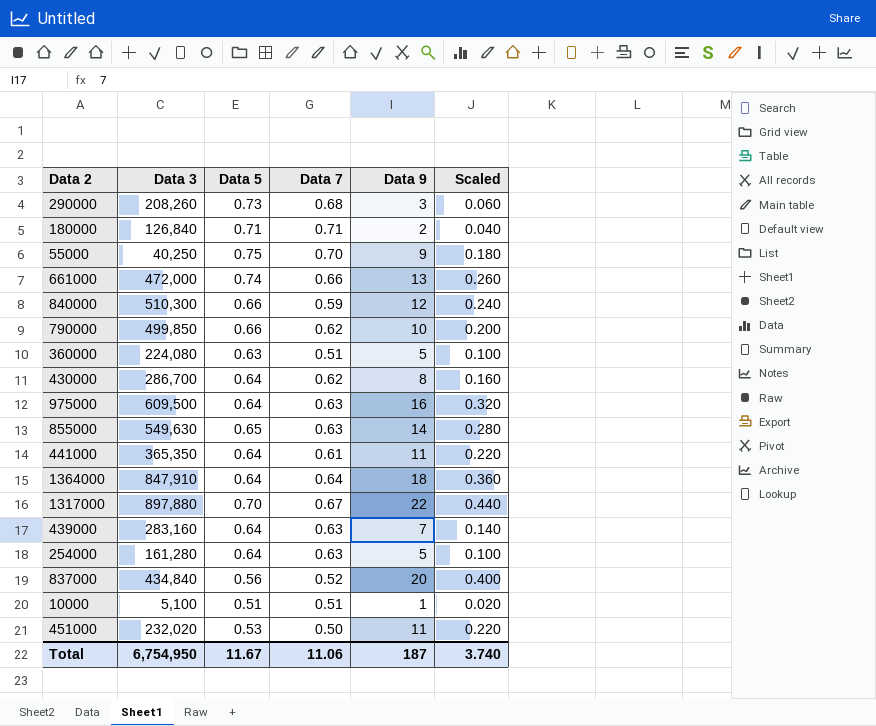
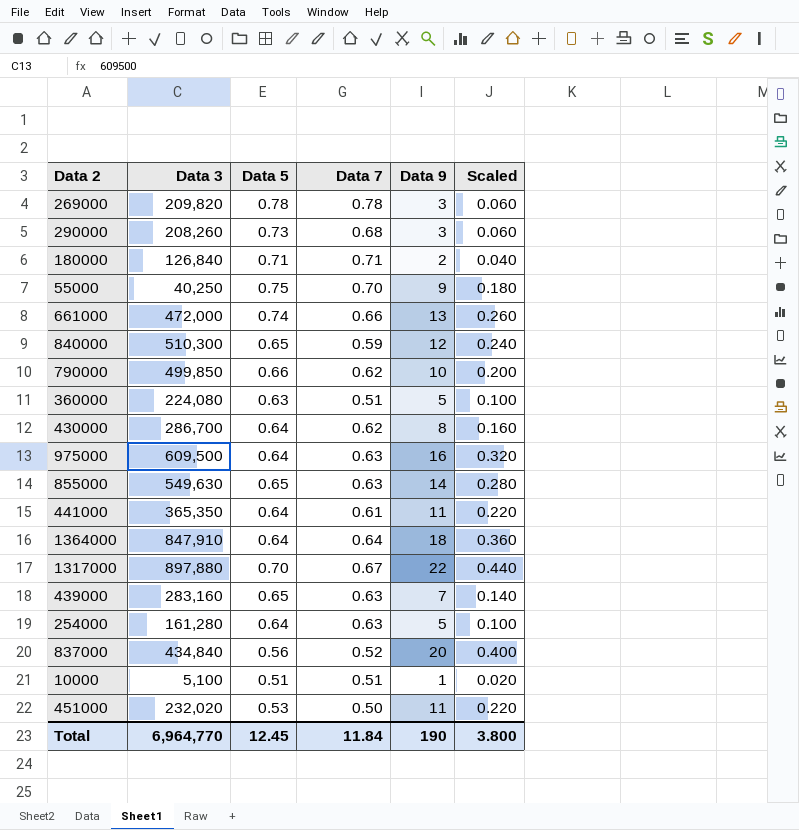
row 269000: none -> 209,820 | 0.78 | 0.78 | 3 | 0.060
840000 | Data 5: 0.66 -> 0.65
439000 | Data 5: 0.64 -> 0.65
Total | Data 3: 6,754,950 -> 6,964,770
Total | Data 5: 11.67 -> 12.45
Total | Data 7: 11.06 -> 11.84
Total | Data 9: 187 -> 190
Total | Scaled: 3.740 -> 3.800

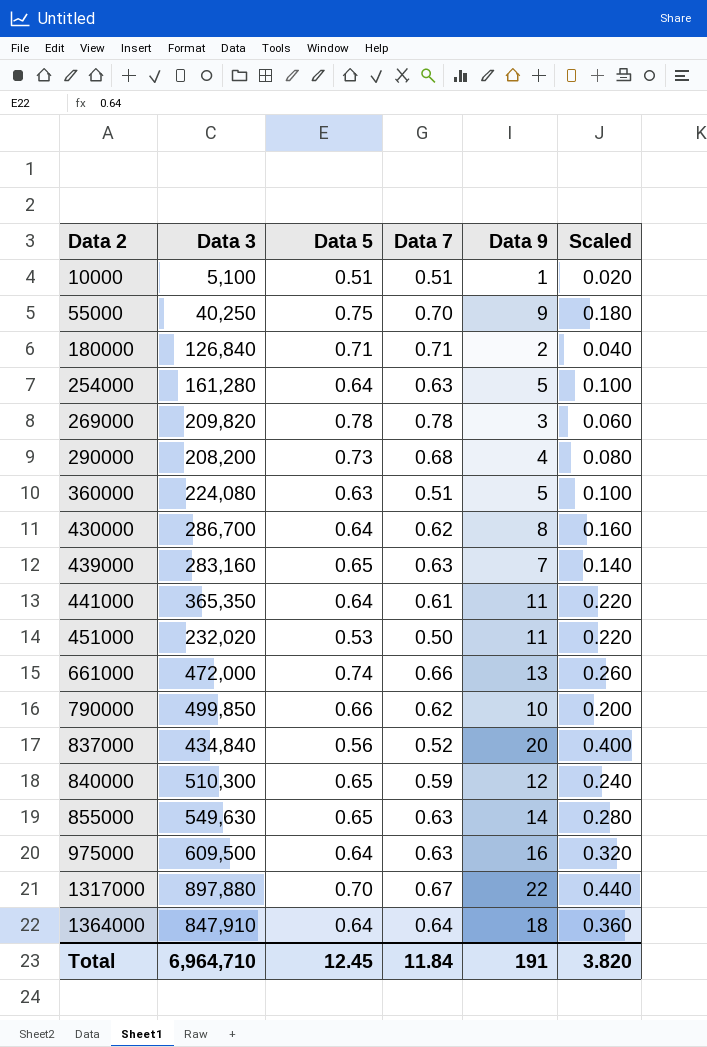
row order: none -> Data 2 ascending
290000 | Data 3: 208,260 -> 208,200
290000 | Data 9: 3 -> 4
290000 | Scaled: 0.060 -> 0.080
Total | Data 3: 6,964,770 -> 6,964,710
Total | Data 9: 190 -> 191
Total | Scaled: 3.800 -> 3.820

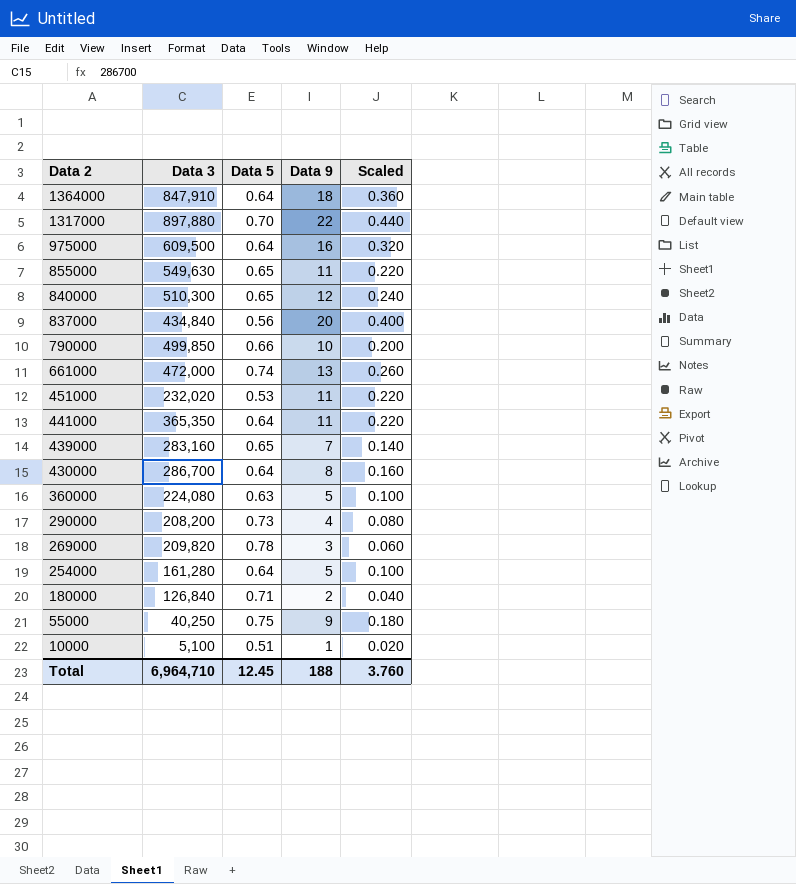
row order: Data 2 ascending -> Data 2 descending
column Data 7 | position: 4 -> none
855000 | Data 9: 14 -> 11
855000 | Scaled: 0.280 -> 0.220
Total | Data 9: 191 -> 188
Total | Scaled: 3.820 -> 3.760

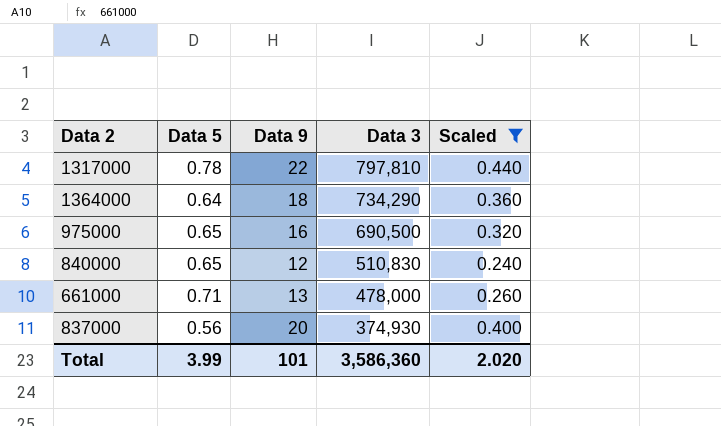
filter: none -> Scaled >= 0.240
row order: Data 2 descending -> Data 3 descending
column Data 3 | position: 2 -> 4
1317000 | Data 5: 0.70 -> 0.78
1317000 | Data 3: 897,880 -> 797,810
1364000 | Data 3: 847,910 -> 734,290
975000 | Data 5: 0.64 -> 0.65
975000 | Data 3: 609,500 -> 690,500
840000 | Data 3: 510,300 -> 510,830
661000 | Data 5: 0.74 -> 0.71
661000 | Data 3: 472,000 -> 478,000
837000 | Data 3: 434,840 -> 374,930
Total | Data 5: 12.45 -> 3.99
Total | Data 9: 188 -> 101
Total | Data 3: 6,964,710 -> 3,586,360
Total | Scaled: 3.760 -> 2.020

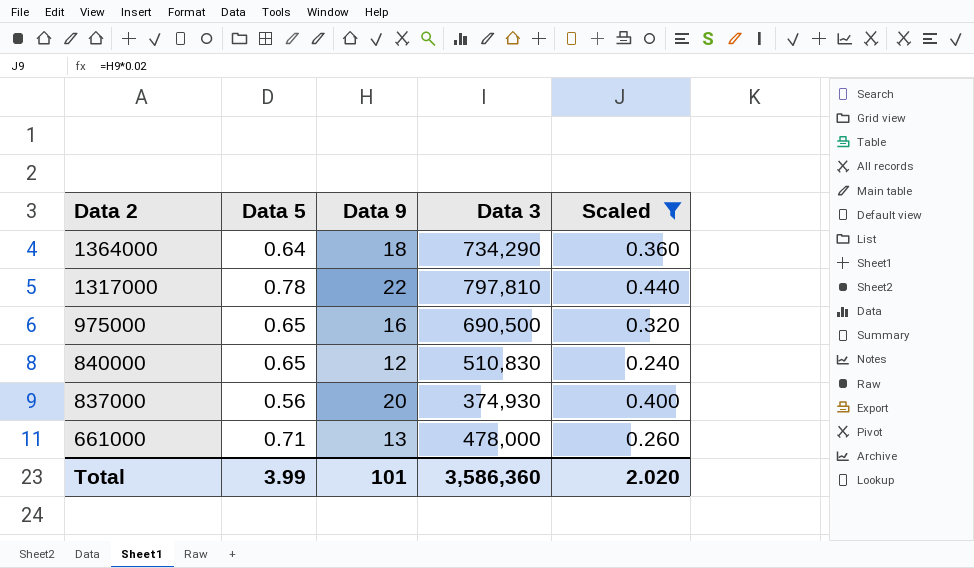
row order: Data 3 descending -> Data 2 descending

